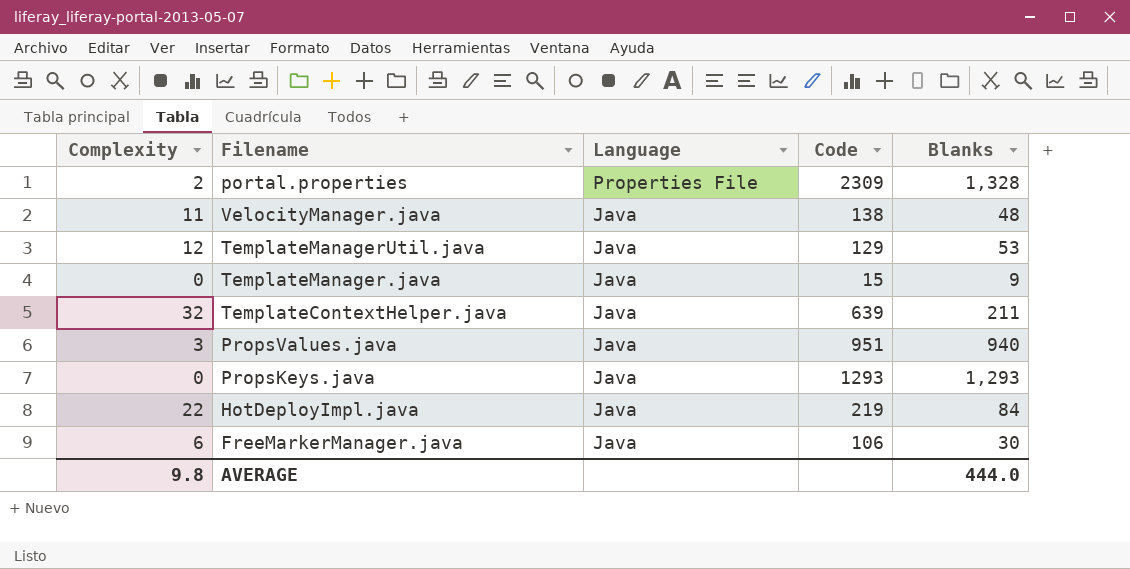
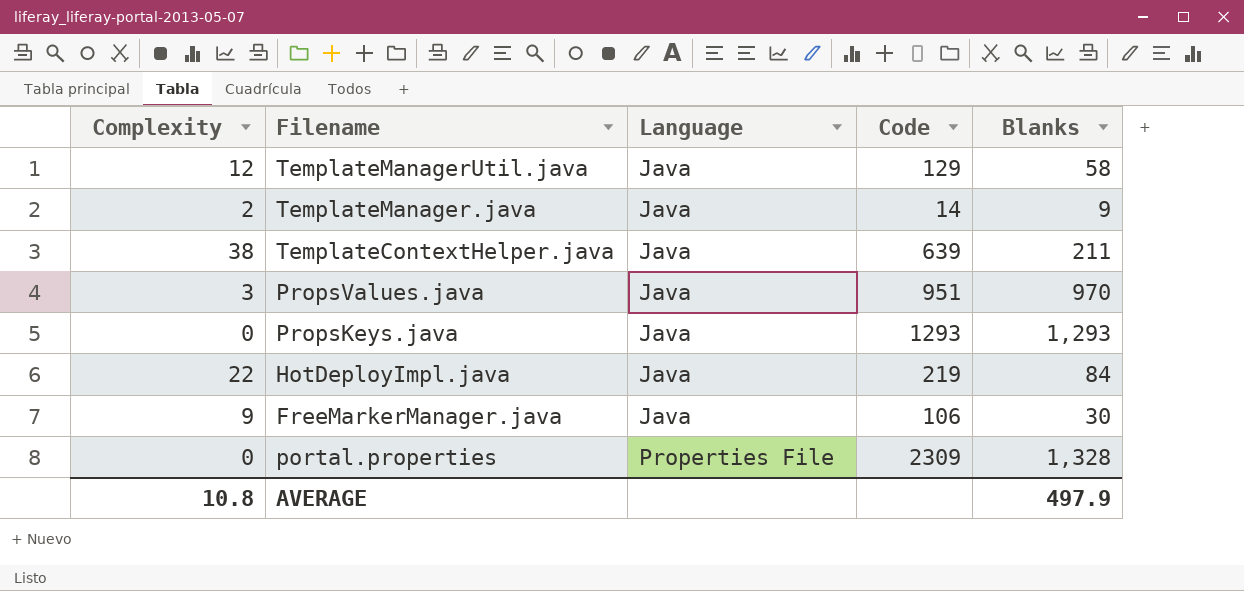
row order: Language descending -> Language ascending
row VelocityManager.java: 11 | Java | 138 | 48 -> none
TemplateManagerUtil.java | Blanks: 53 -> 58
TemplateManager.java | Complexity: 0 -> 2
TemplateManager.java | Code: 15 -> 14
TemplateContextHelper.java | Complexity: 32 -> 38
PropsValues.java | Blanks: 940 -> 970
FreeMarkerManager.java | Complexity: 6 -> 9
portal.properties | Complexity: 2 -> 0
AVERAGE | Complexity: 9.8 -> 10.8
AVERAGE | Blanks: 444.0 -> 497.9

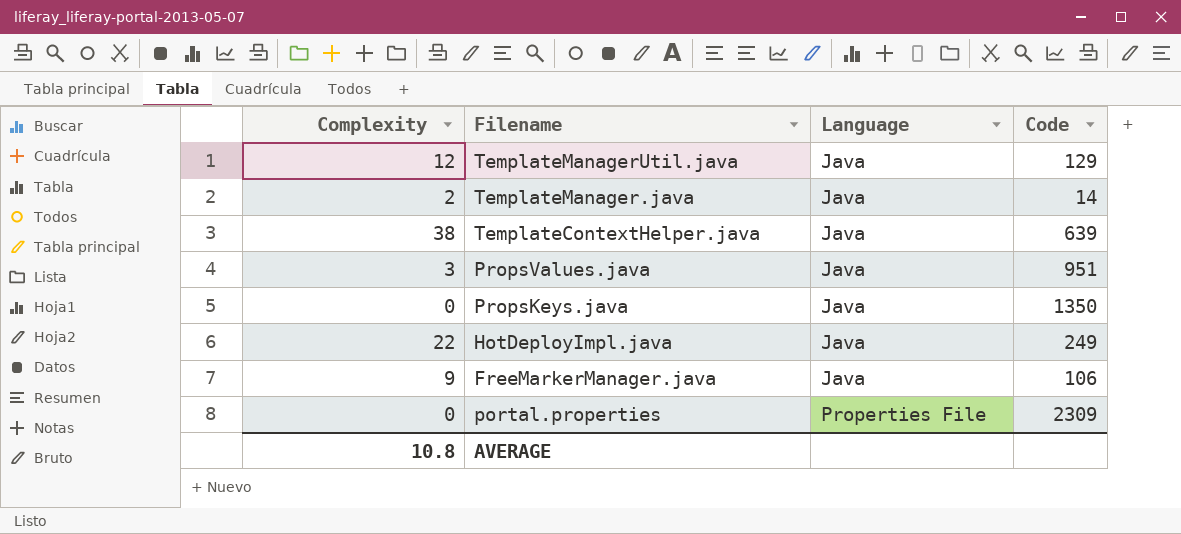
column Blanks | position: 5 -> none
PropsKeys.java | Code: 1293 -> 1350
HotDeployImpl.java | Code: 219 -> 249

